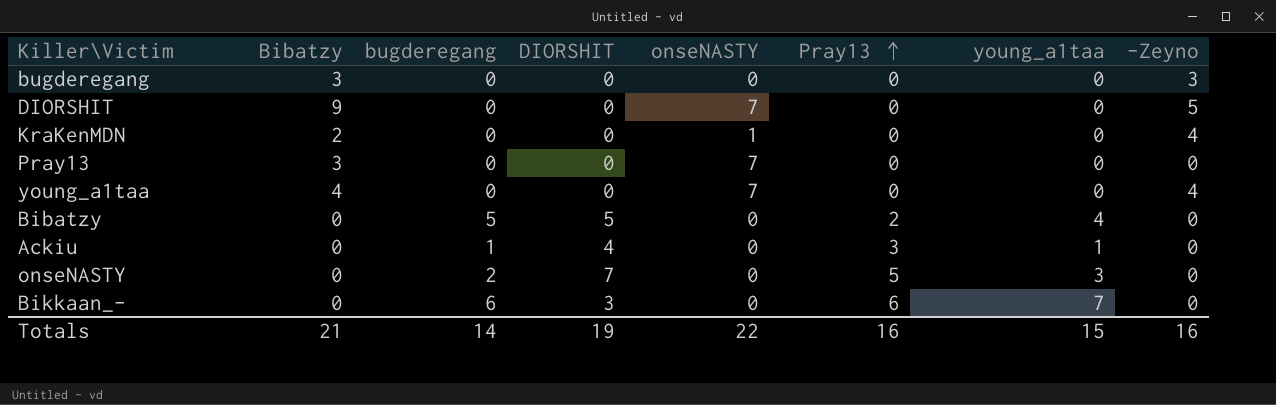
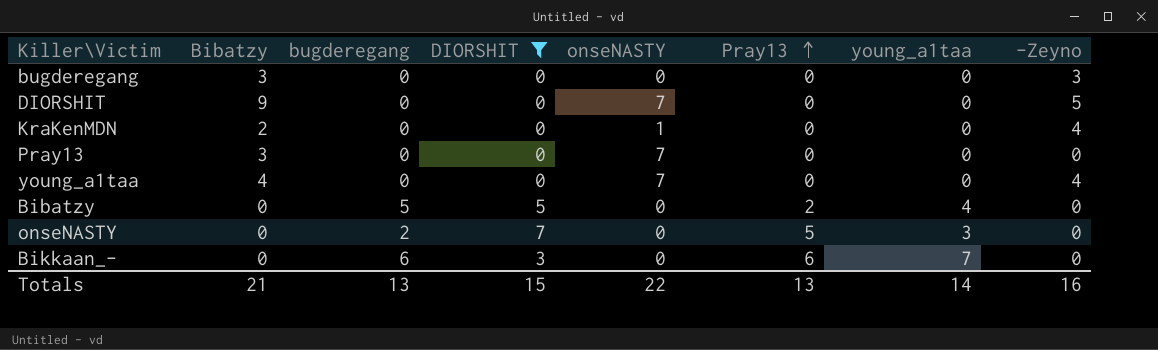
filter: none -> DIORSHIT != 4
Totals | bugderegang: 14 -> 13
Totals | DIORSHIT: 19 -> 15
Totals | Pray13: 16 -> 13
Totals | young_a1taa: 15 -> 14

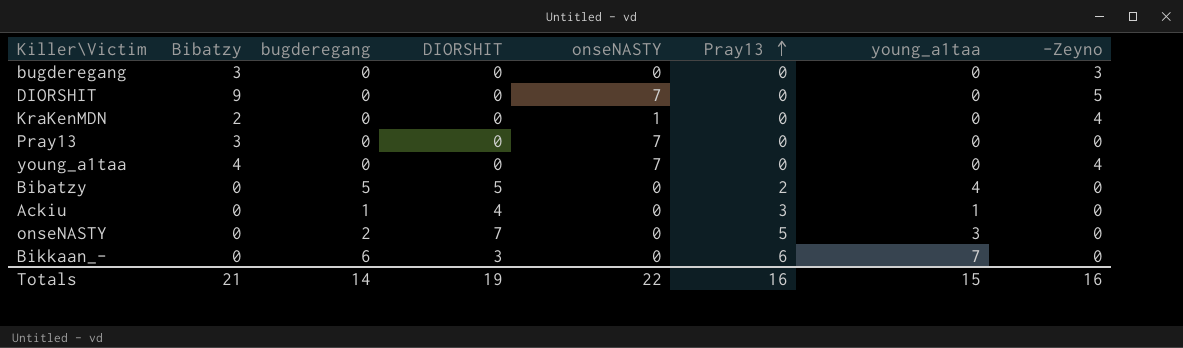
filter: DIORSHIT != 4 -> none
Totals | bugderegang: 13 -> 14
Totals | DIORSHIT: 15 -> 19
Totals | Pray13: 13 -> 16
Totals | young_a1taa: 14 -> 15

